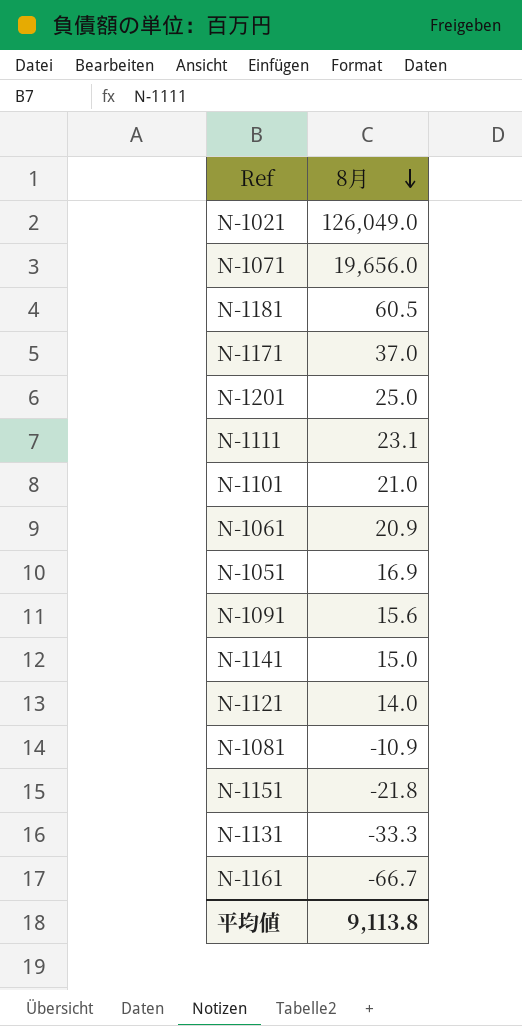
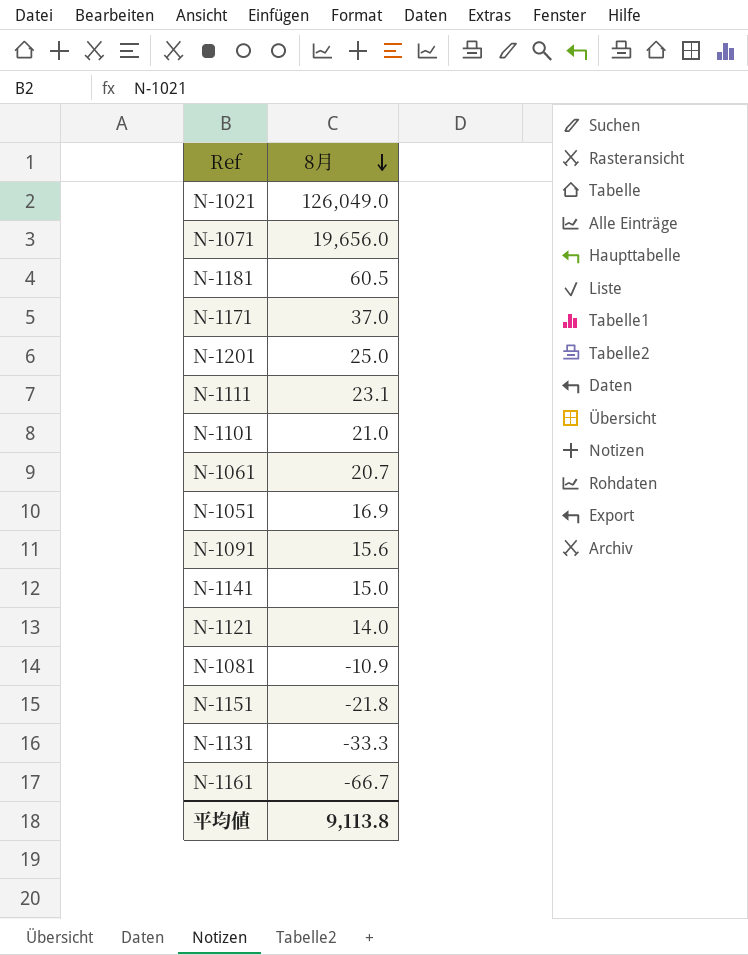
N-1061 | 8月: 20.9 -> 20.7

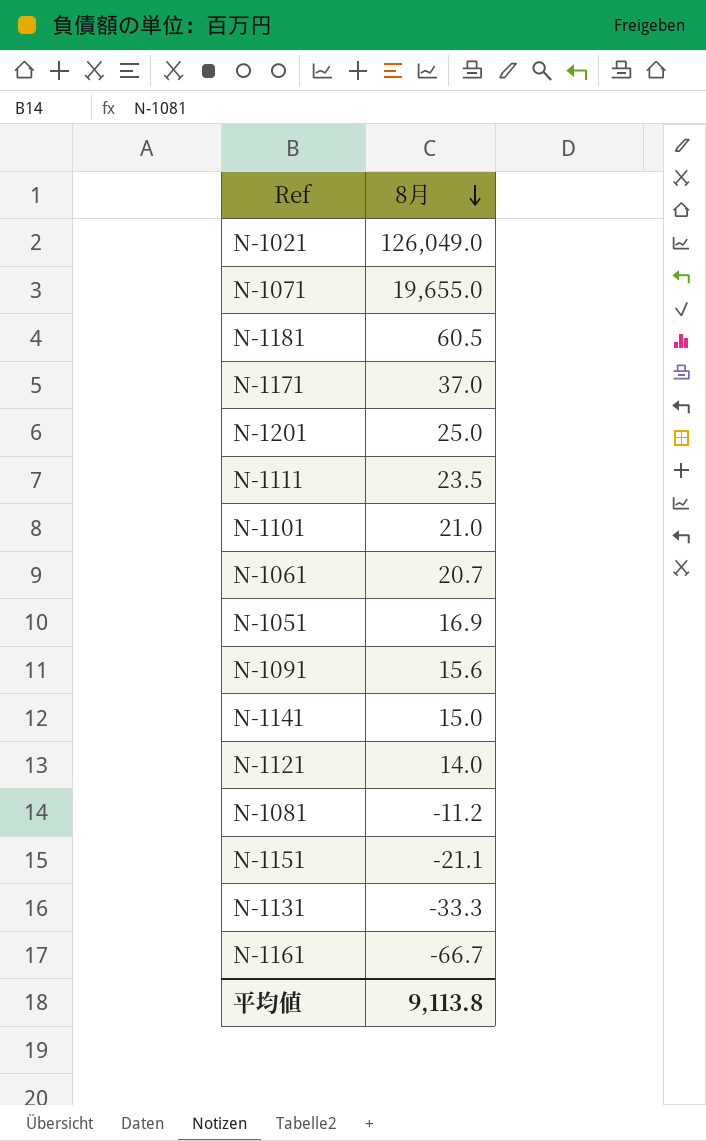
N-1071 | 8月: 19,656.0 -> 19,655.0
N-1111 | 8月: 23.1 -> 23.5
N-1081 | 8月: -10.9 -> -11.2
N-1151 | 8月: -21.8 -> -21.1

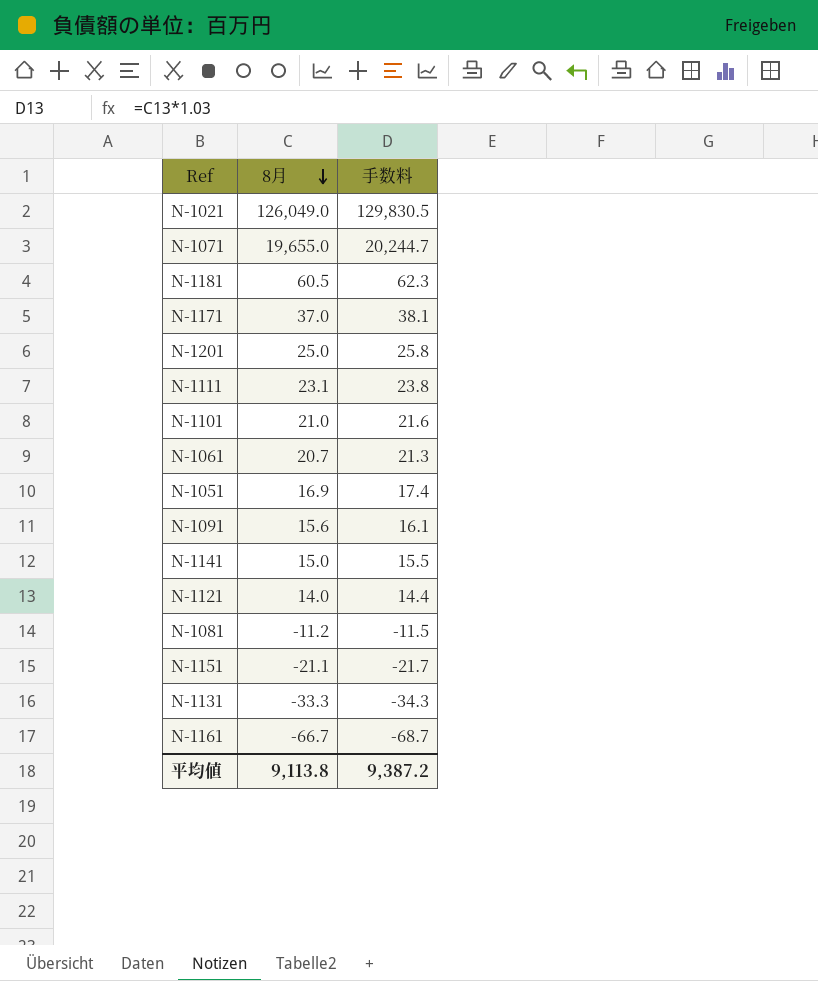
column 手数料 | formula: none -> [8月] * 1.03
N-1111 | 8月: 23.5 -> 23.1

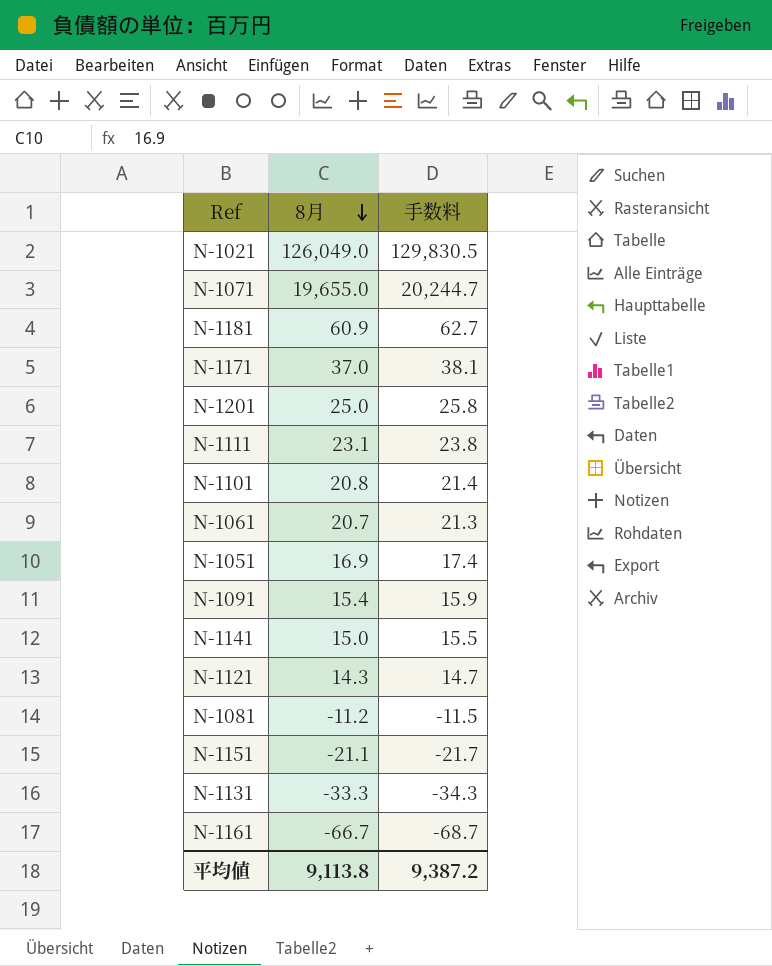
N-1181 | 8月: 60.5 -> 60.9
N-1181 | 手数料: 62.3 -> 62.7
N-1101 | 8月: 21.0 -> 20.8
N-1101 | 手数料: 21.6 -> 21.4
N-1091 | 8月: 15.6 -> 15.4
N-1091 | 手数料: 16.1 -> 15.9
N-1121 | 8月: 14.0 -> 14.3
N-1121 | 手数料: 14.4 -> 14.7

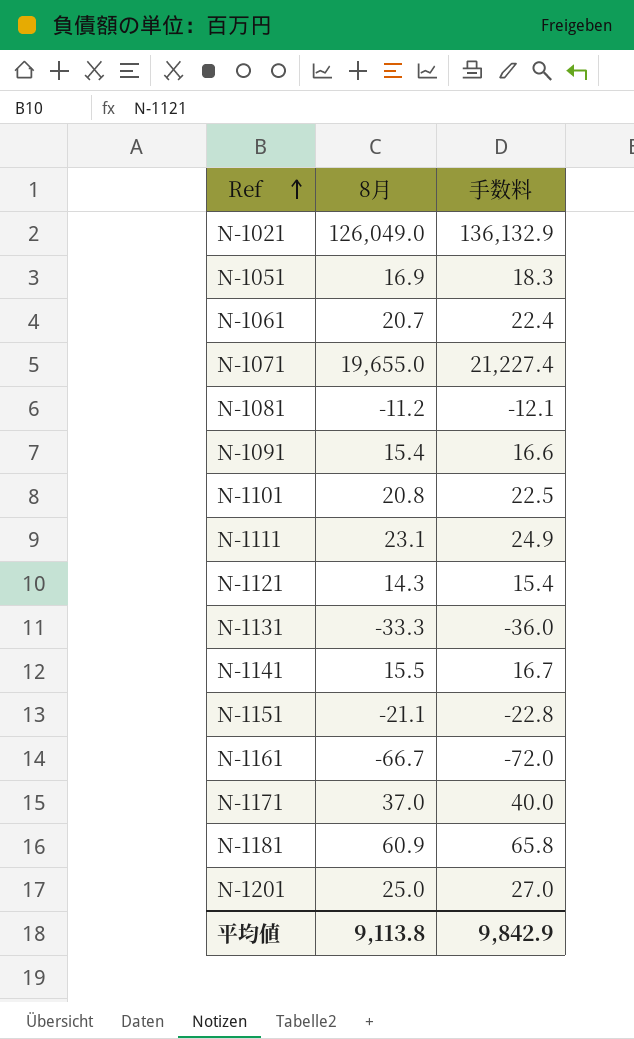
row order: 8月 descending -> Ref ascending
column 手数料 | formula: [8月] * 1.03 -> [8月] * 1.08
N-1141 | 8月: 15.0 -> 15.5
平均値 | 手数料: 9,387.2 -> 9,842.9

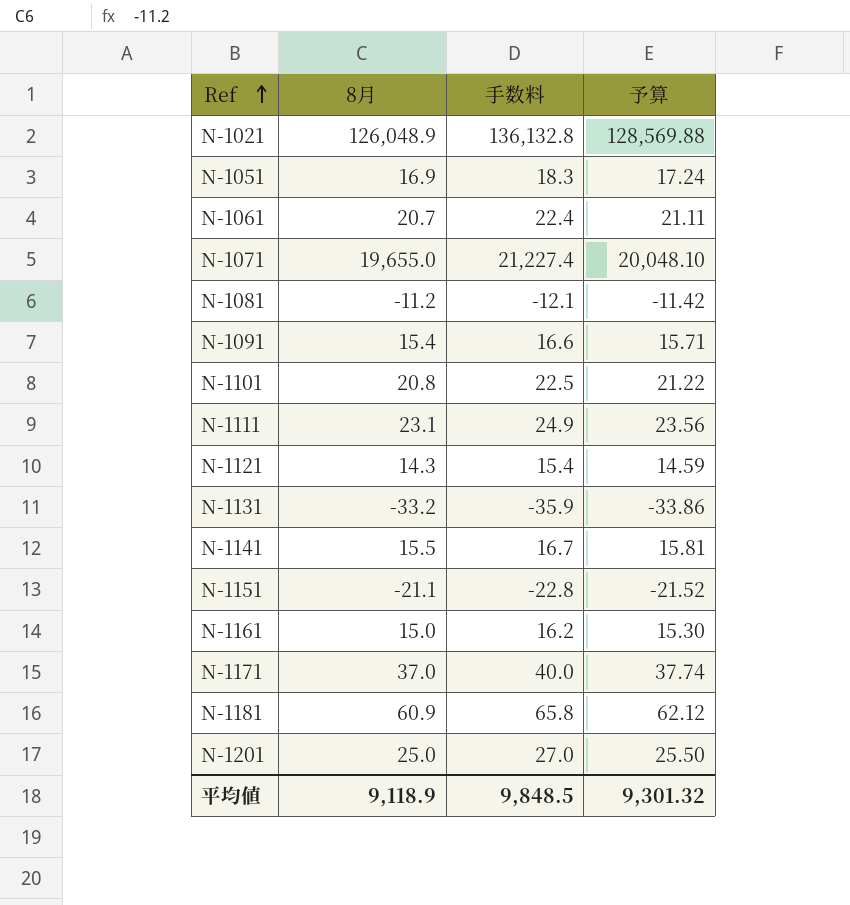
column 予算 | formula: none -> [8月] * 1.02
N-1021 | 8月: 126,049.0 -> 126,048.9
N-1021 | 手数料: 136,132.9 -> 136,132.8
N-1131 | 8月: -33.3 -> -33.2
N-1131 | 手数料: -36.0 -> -35.9
N-1161 | 8月: -66.7 -> 15.0
N-1161 | 手数料: -72.0 -> 16.2
平均値 | 8月: 9,113.8 -> 9,118.9
平均値 | 手数料: 9,842.9 -> 9,848.5

